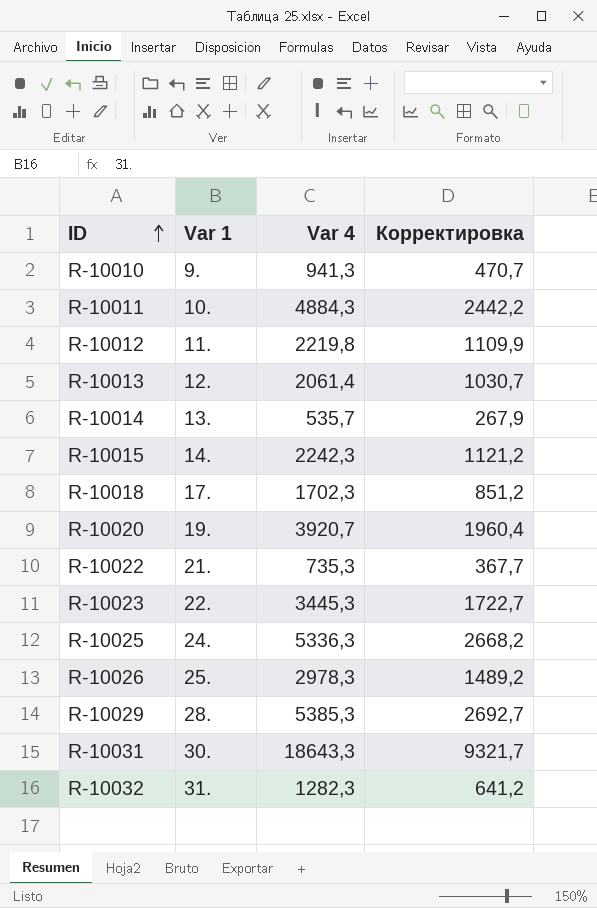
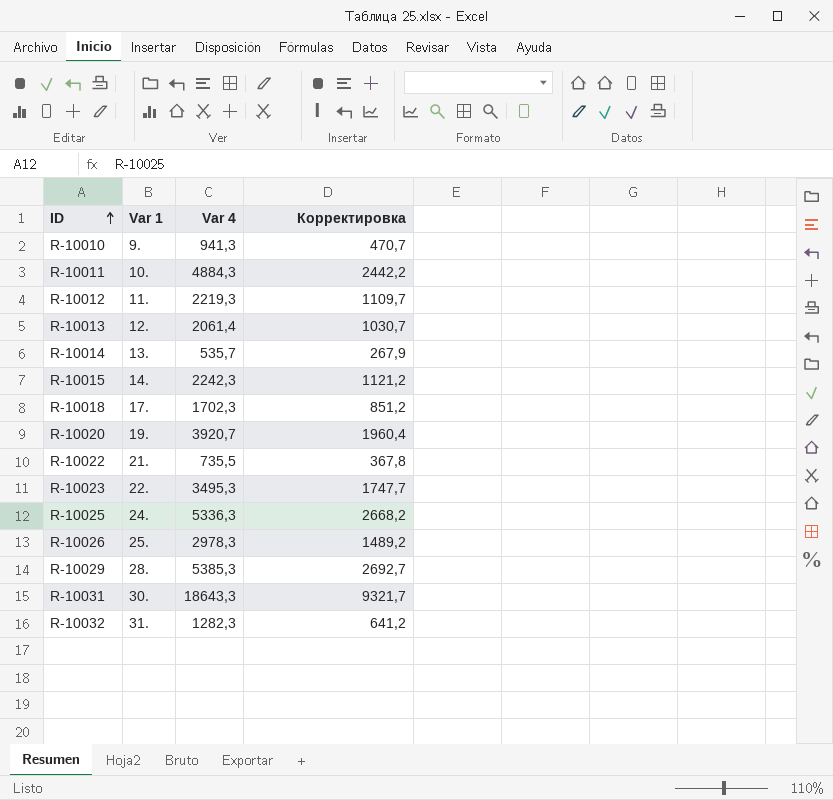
R-10012 | Var 4: 2219,8 -> 2219,3
R-10012 | Корректировка: 1109,9 -> 1109,7
R-10022 | Var 4: 735,3 -> 735,5
R-10022 | Корректировка: 367,7 -> 367,8
R-10023 | Var 4: 3445,3 -> 3495,3
R-10023 | Корректировка: 1722,7 -> 1747,7

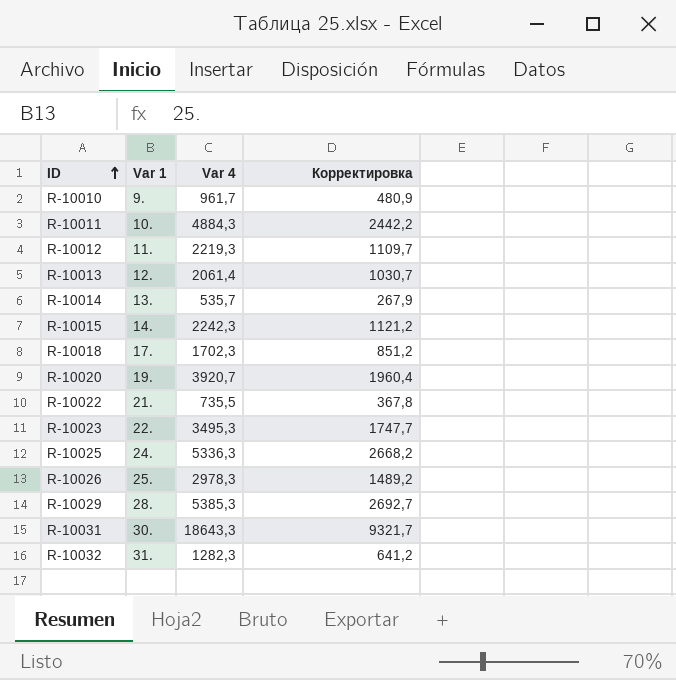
R-10010 | Var 4: 941,3 -> 961,7
R-10010 | Корректировка: 470,7 -> 480,9

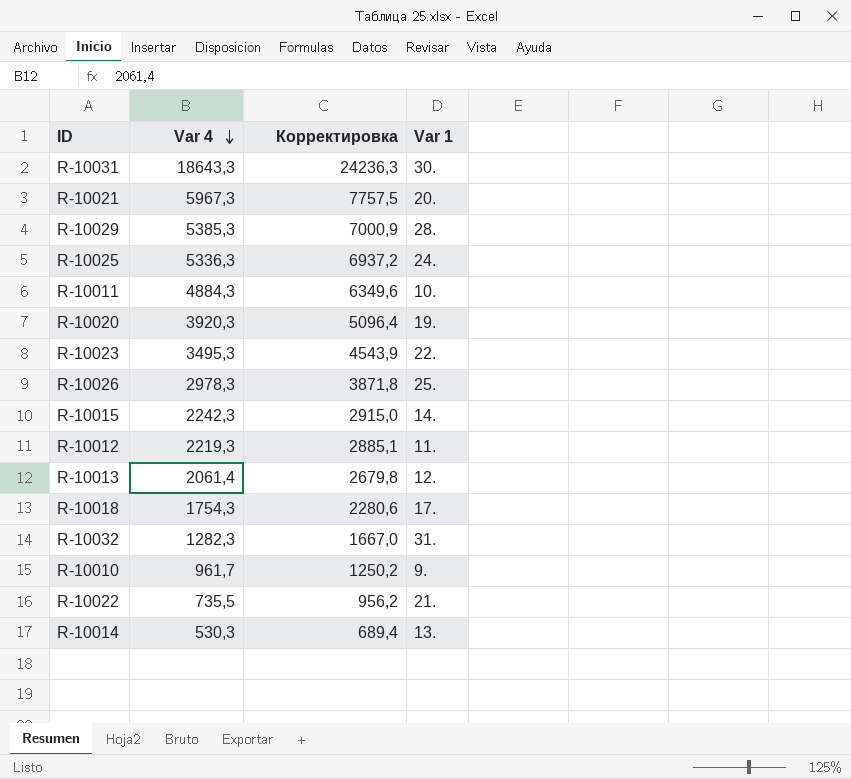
row order: ID ascending -> Var 4 descending
column Корректировка | formula: [Var 4] * 0,5 -> [Var 4] * 1,3
column Var 1 | position: 2 -> 4
row R-10021: none -> 5967,3 | 7757,5 | 20.
R-10020 | Var 4: 3920,7 -> 3920,3
R-10018 | Var 4: 1702,3 -> 1754,3
R-10014 | Var 4: 535,7 -> 530,3

